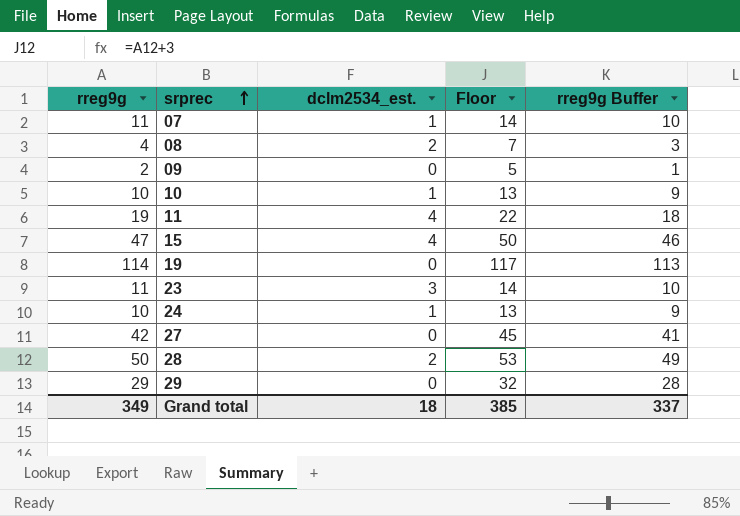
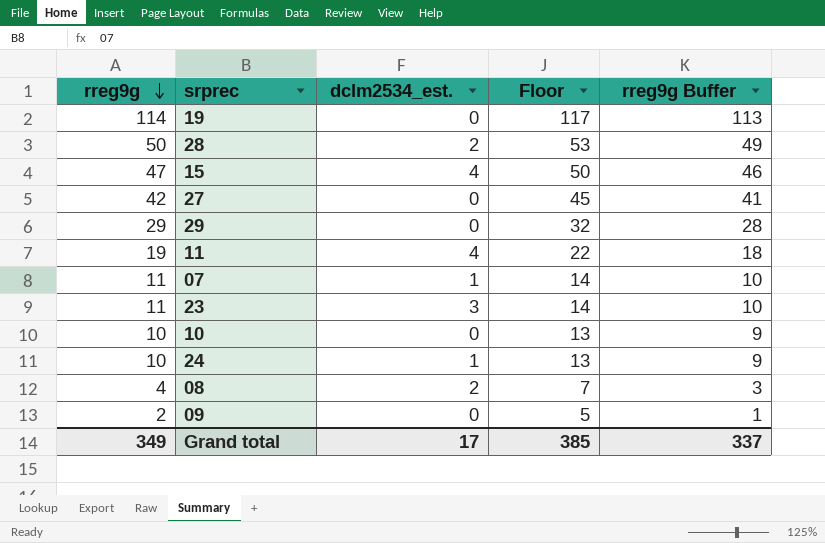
row order: srprec ascending -> rreg9g descending
10 | dclm2534_est.: 1 -> 0
Grand total | dclm2534_est.: 18 -> 17

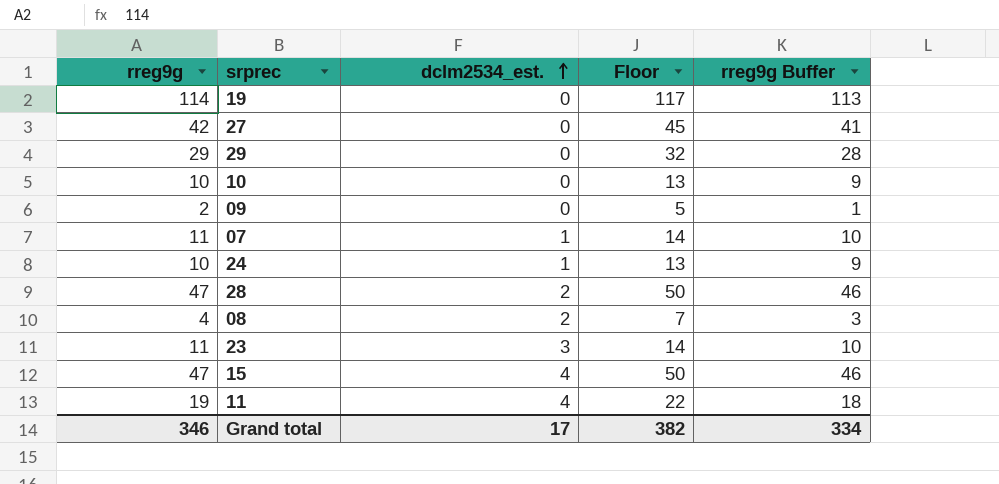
row order: rreg9g descending -> dclm2534_est. ascending
28 | rreg9g: 50 -> 47
28 | Floor: 53 -> 50
28 | rreg9g Buffer: 49 -> 46
Grand total | rreg9g: 349 -> 346
Grand total | Floor: 385 -> 382
Grand total | rreg9g Buffer: 337 -> 334

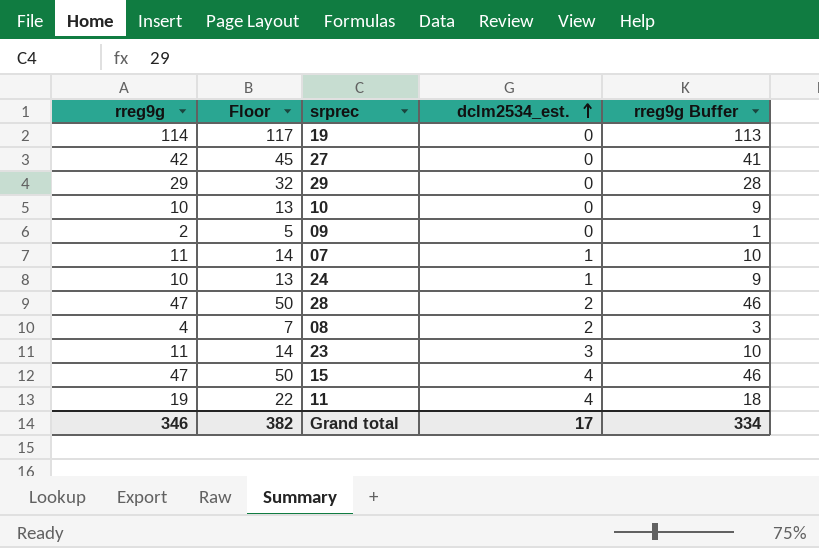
column Floor | position: 4 -> 2

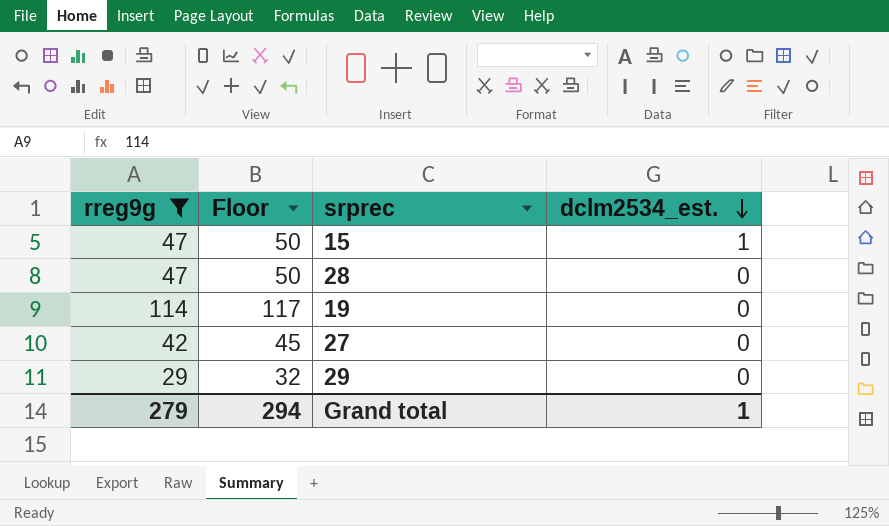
filter: none -> rreg9g >= 29
row order: dclm2534_est. ascending -> dclm2534_est. descending
column rreg9g Buffer | formula: [rreg9g] - 1 -> none
15 | dclm2534_est.: 4 -> 1
28 | dclm2534_est.: 2 -> 0
Grand total | rreg9g: 346 -> 279
Grand total | Floor: 382 -> 294
Grand total | dclm2534_est.: 17 -> 1

